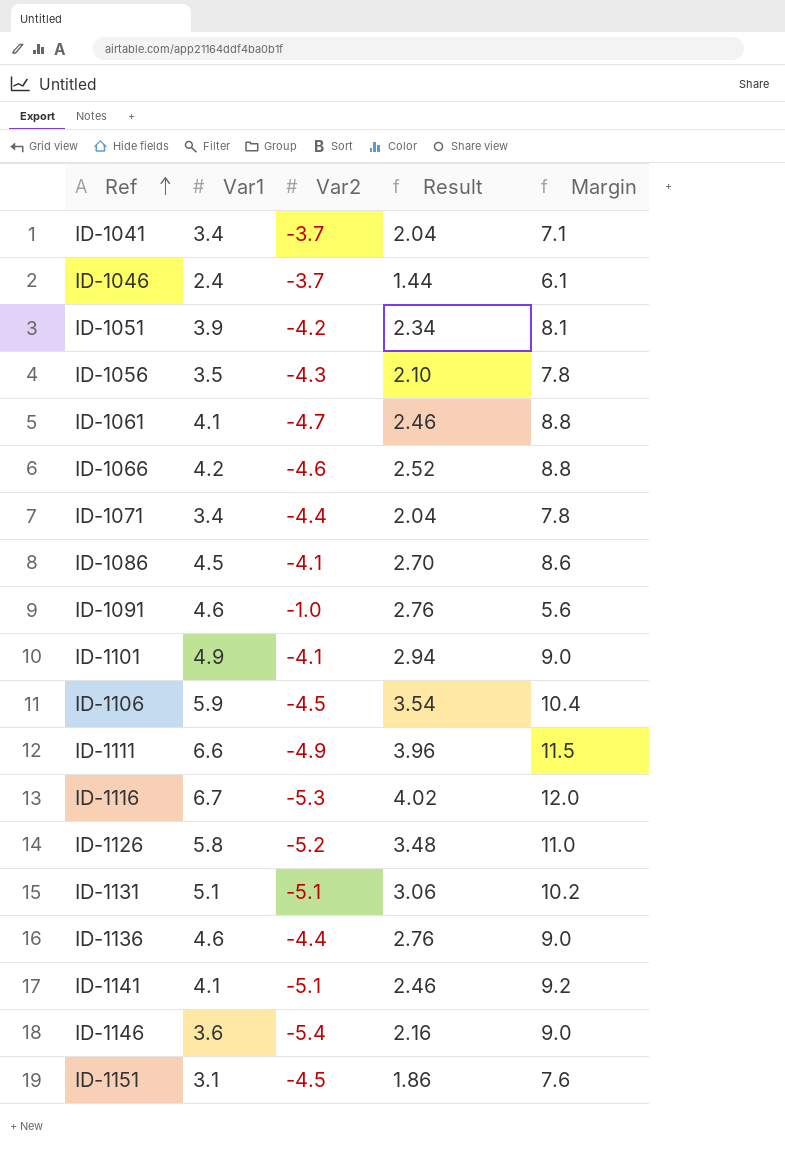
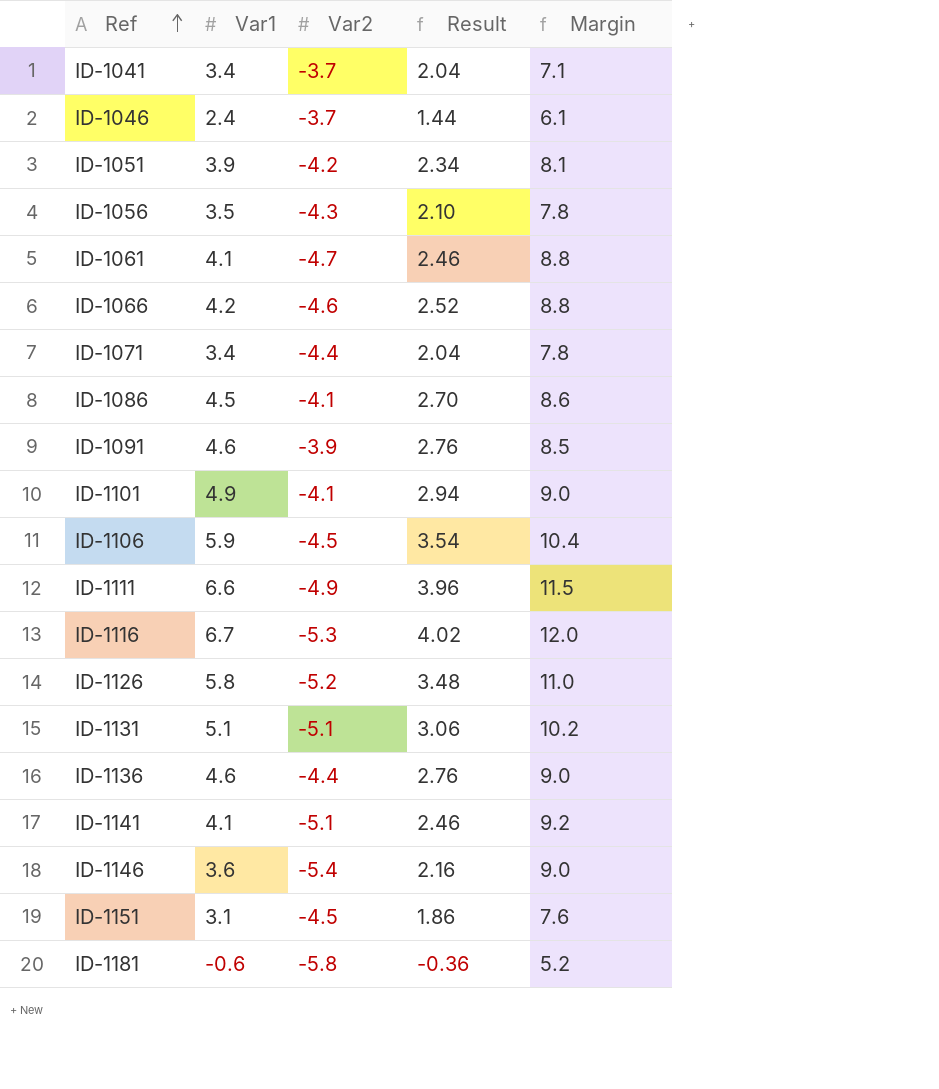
ID-1091 | Var2: -1.0 -> -3.9
ID-1091 | Margin: 5.6 -> 8.5
row ID-1181: none -> -0.6 | -5.8 | -0.36 | 5.2

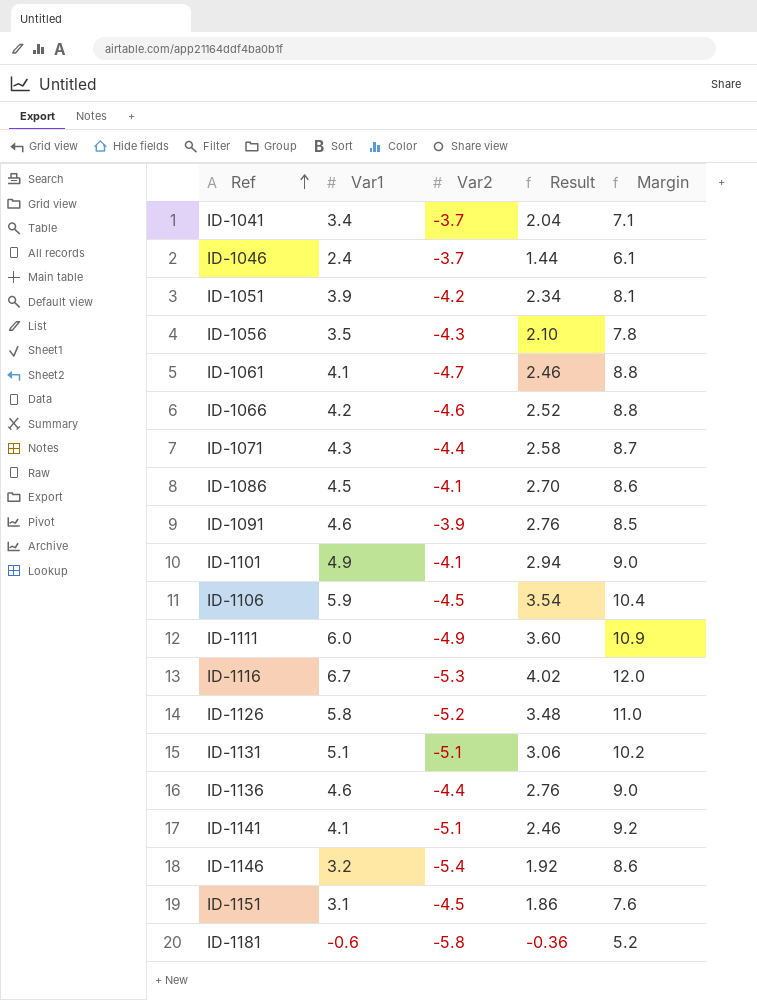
ID-1071 | Var1: 3.4 -> 4.3
ID-1071 | Result: 2.04 -> 2.58
ID-1071 | Margin: 7.8 -> 8.7
ID-1111 | Var1: 6.6 -> 6.0
ID-1111 | Result: 3.96 -> 3.60
ID-1111 | Margin: 11.5 -> 10.9
ID-1146 | Var1: 3.6 -> 3.2
ID-1146 | Result: 2.16 -> 1.92
ID-1146 | Margin: 9.0 -> 8.6

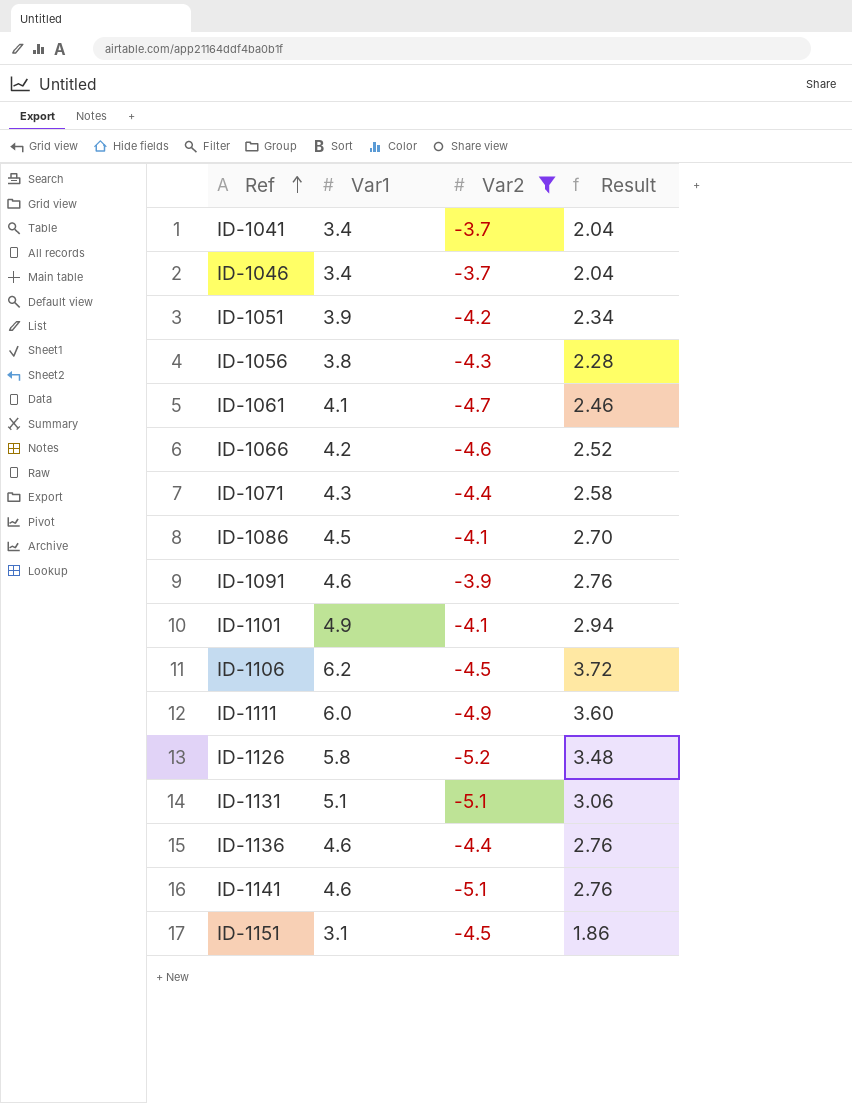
filter: none -> Var2 >= -5.2
column Margin | formula: [Var1] - [Var2] -> none
ID-1046 | Var1: 2.4 -> 3.4
ID-1046 | Result: 1.44 -> 2.04
ID-1056 | Var1: 3.5 -> 3.8
ID-1056 | Result: 2.10 -> 2.28
ID-1106 | Var1: 5.9 -> 6.2
ID-1106 | Result: 3.54 -> 3.72
ID-1141 | Var1: 4.1 -> 4.6
ID-1141 | Result: 2.46 -> 2.76

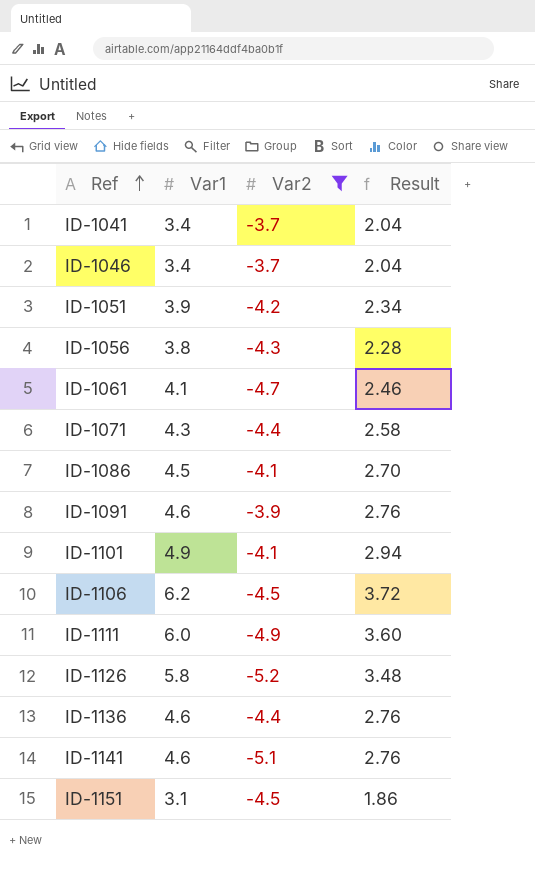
row ID-1066: 4.2 | -4.6 | 2.52 -> none
row ID-1131: 5.1 | -5.1 | 3.06 -> none

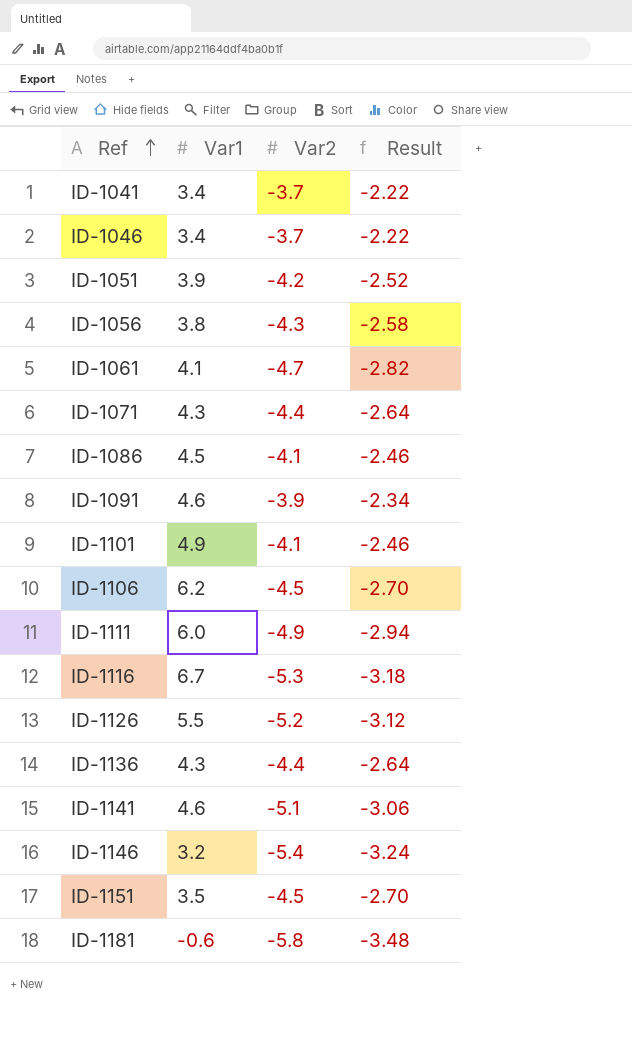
filter: Var2 >= -5.2 -> none
column Result | formula: [Var1] * 0.6 -> [Var2] * 0.6
ID-1126 | Var1: 5.8 -> 5.5
ID-1136 | Var1: 4.6 -> 4.3
ID-1151 | Var1: 3.1 -> 3.5

